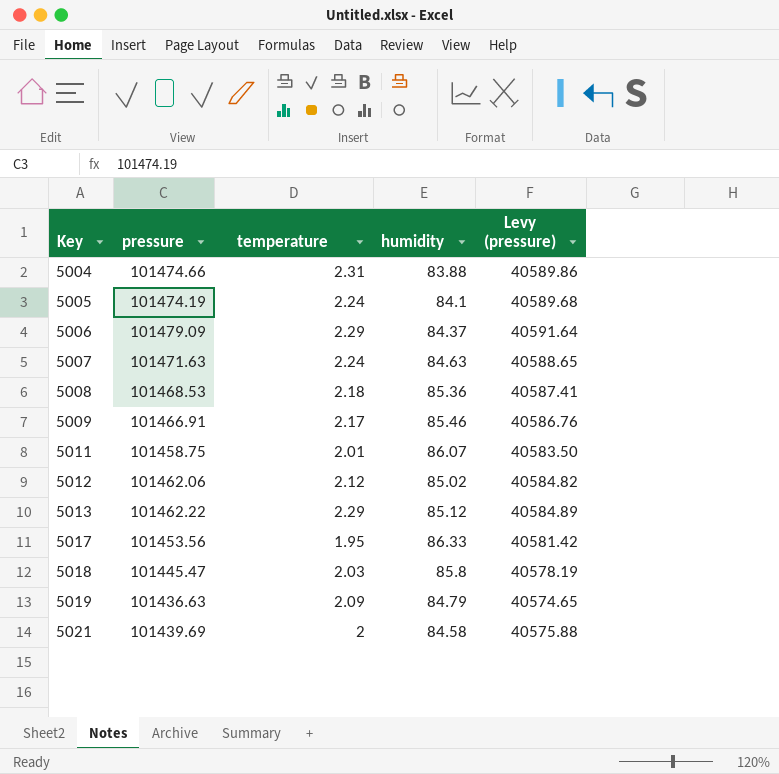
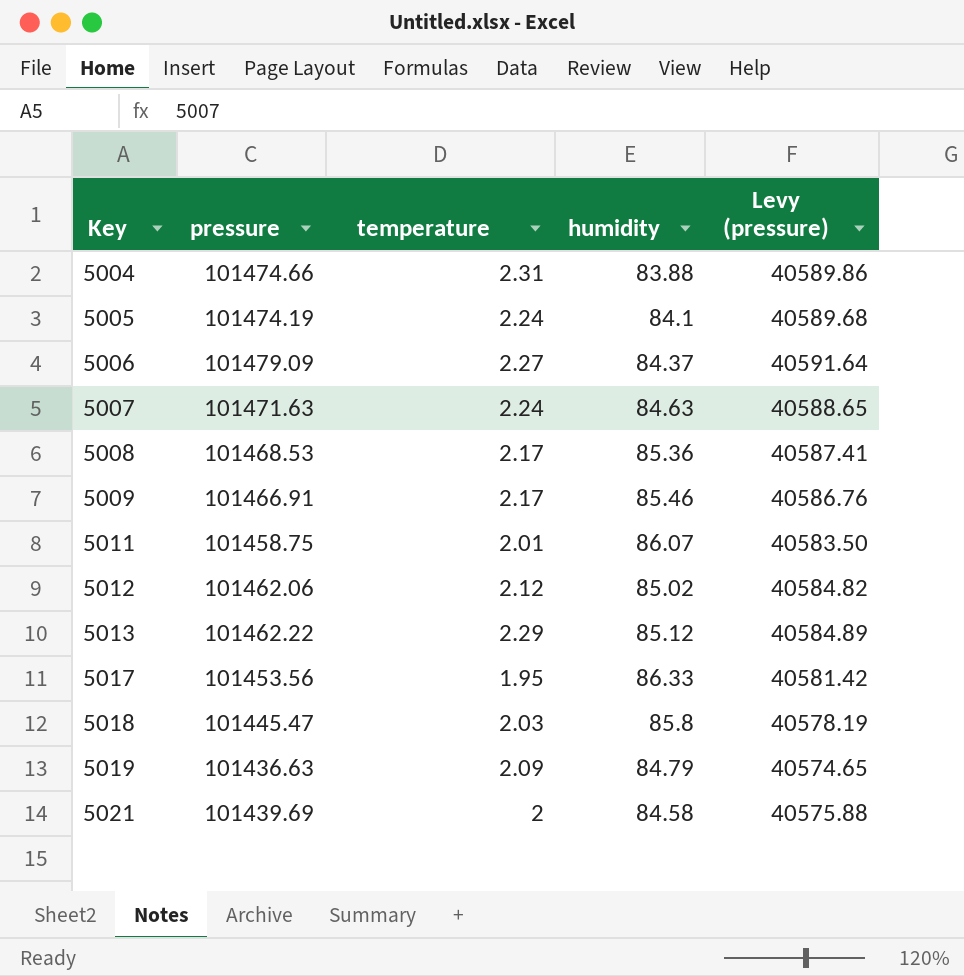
5006 | temperature: 2.29 -> 2.27
5008 | temperature: 2.18 -> 2.17

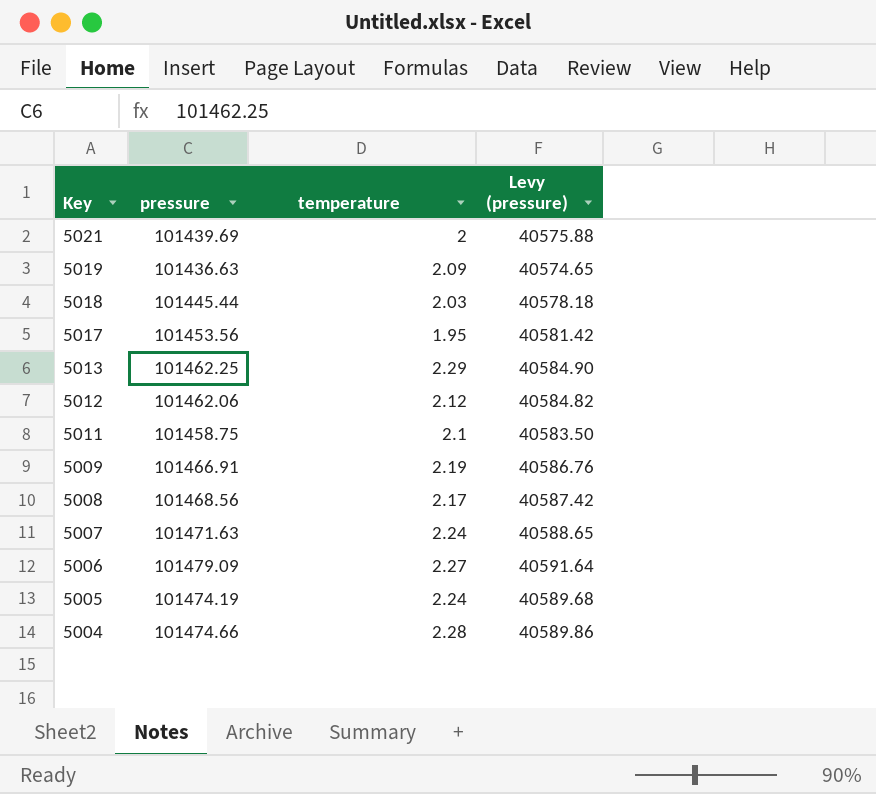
row order: Key ascending -> Key descending
column humidity | position: 4 -> none
5018 | pressure: 101445.47 -> 101445.44
5018 | Levy (pressure): 40578.19 -> 40578.18
5013 | pressure: 101462.22 -> 101462.25
5013 | Levy (pressure): 40584.89 -> 40584.90
5011 | temperature: 2.01 -> 2.1
5009 | temperature: 2.17 -> 2.19
5008 | pressure: 101468.53 -> 101468.56
5008 | Levy (pressure): 40587.41 -> 40587.42
5004 | temperature: 2.31 -> 2.28

